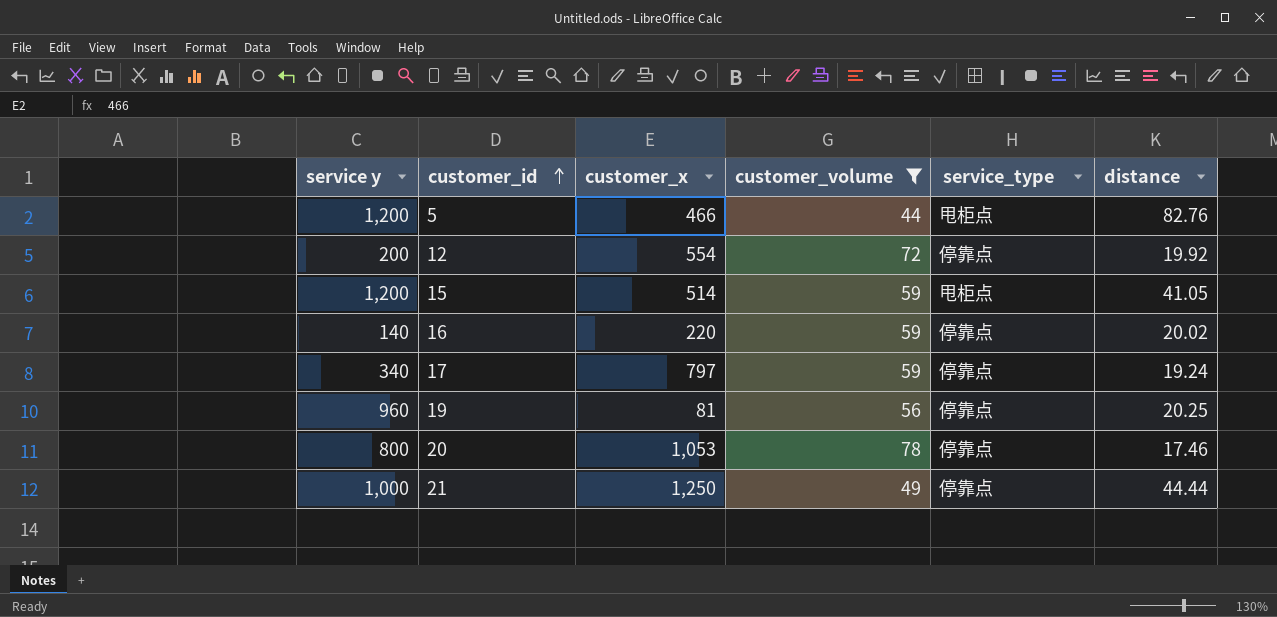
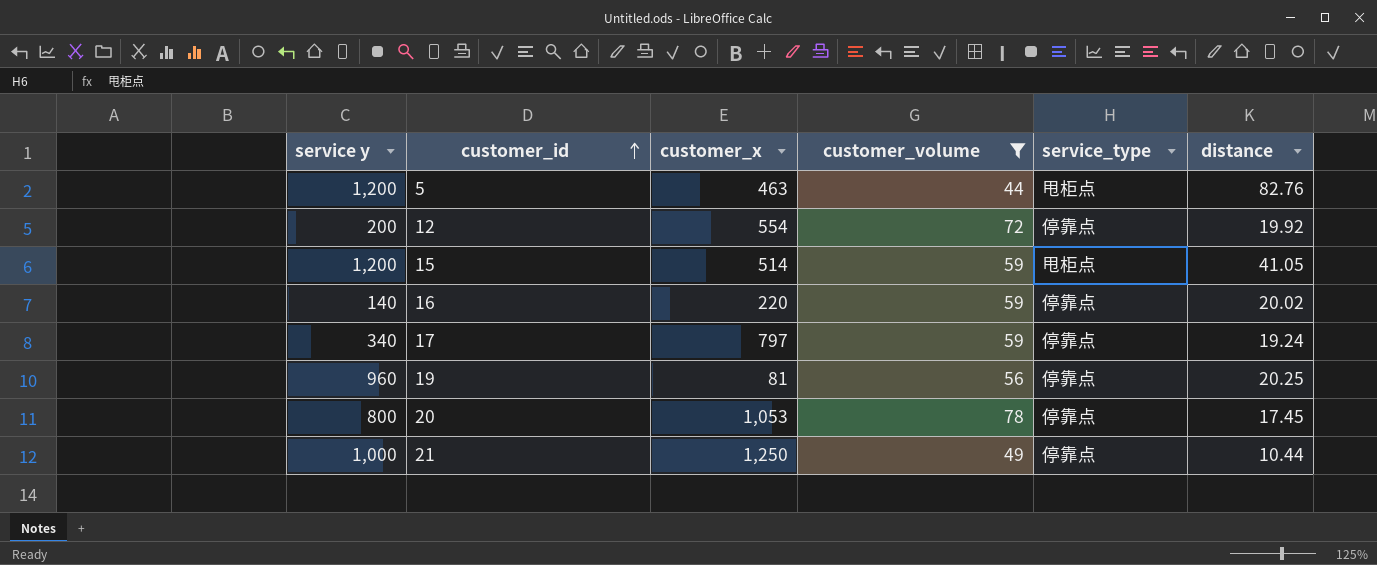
5 | customer_x: 466 -> 463
20 | distance: 17.46 -> 17.45
21 | distance: 44.44 -> 10.44

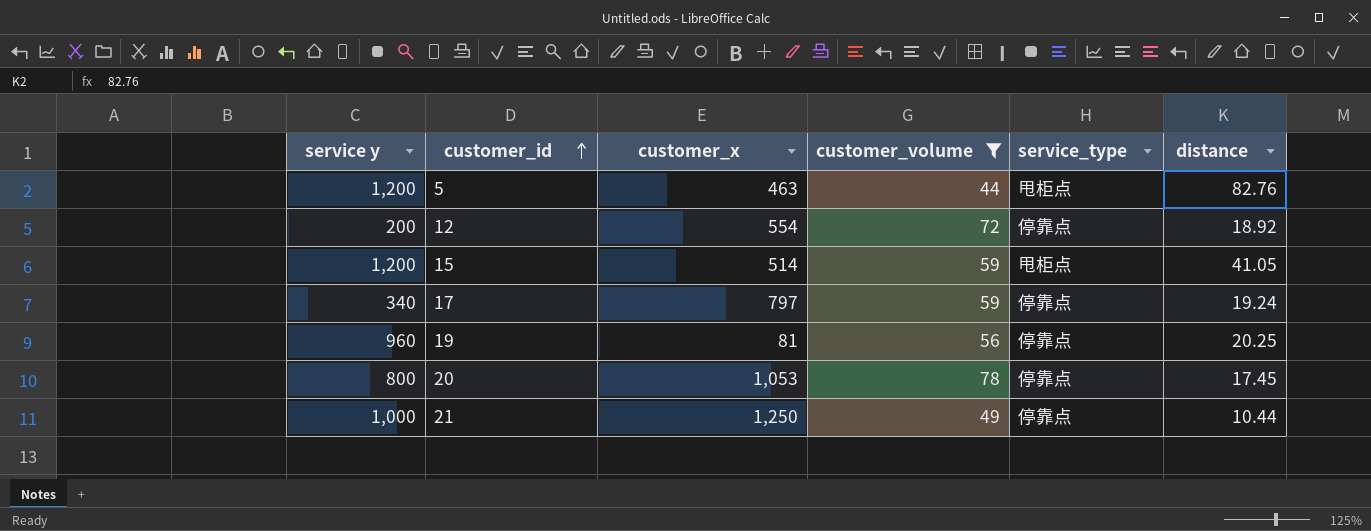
row 16: 140 | 220 | 59 | 停靠点 | 20.02 -> none
12 | distance: 19.92 -> 18.92

